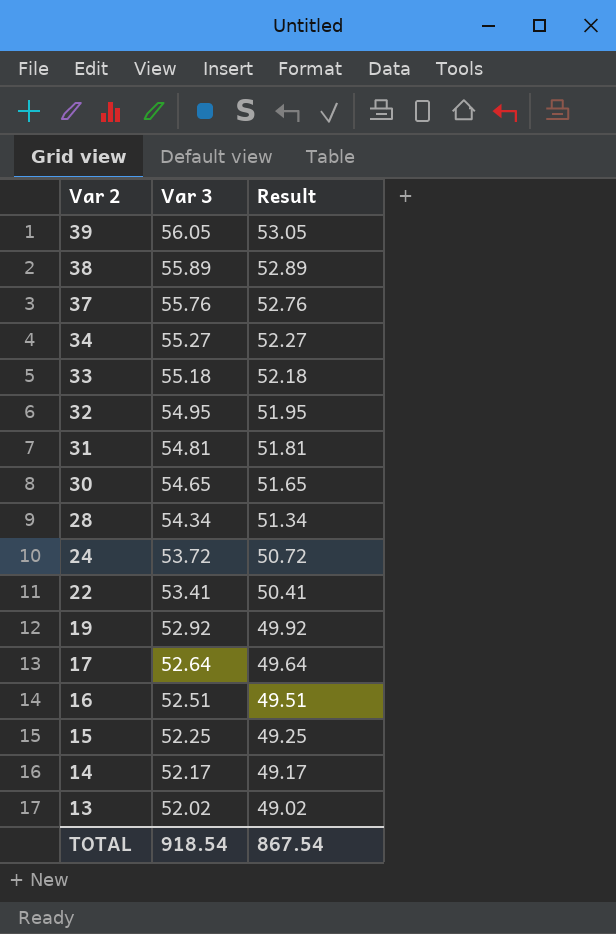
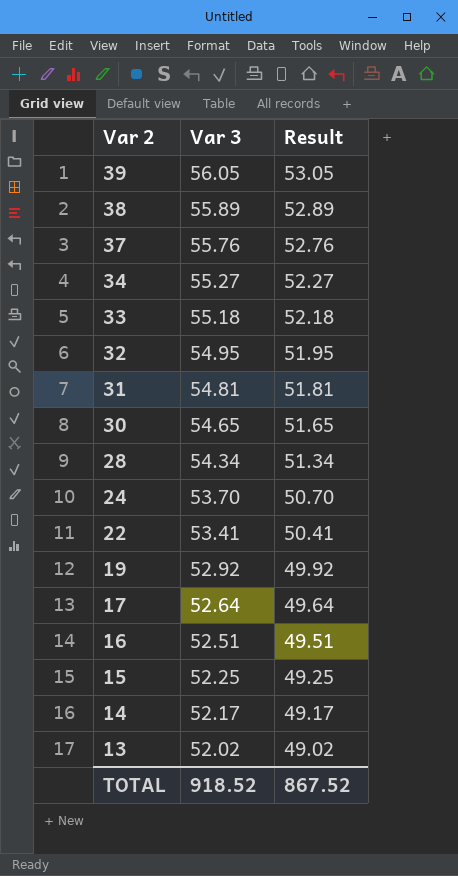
24 | Var 3: 53.72 -> 53.70
24 | Result: 50.72 -> 50.70
TOTAL | Var 3: 918.54 -> 918.52
TOTAL | Result: 867.54 -> 867.52

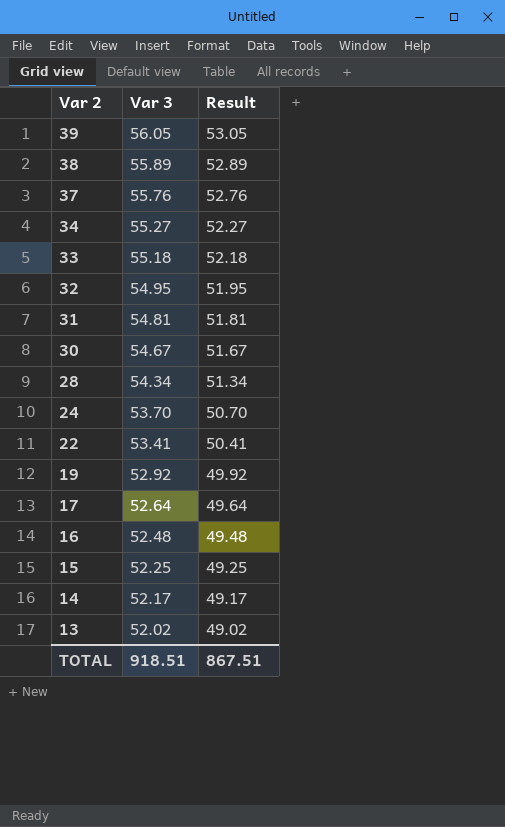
30 | Var 3: 54.65 -> 54.67
30 | Result: 51.65 -> 51.67
16 | Var 3: 52.51 -> 52.48
16 | Result: 49.51 -> 49.48
TOTAL | Var 3: 918.52 -> 918.51
TOTAL | Result: 867.52 -> 867.51

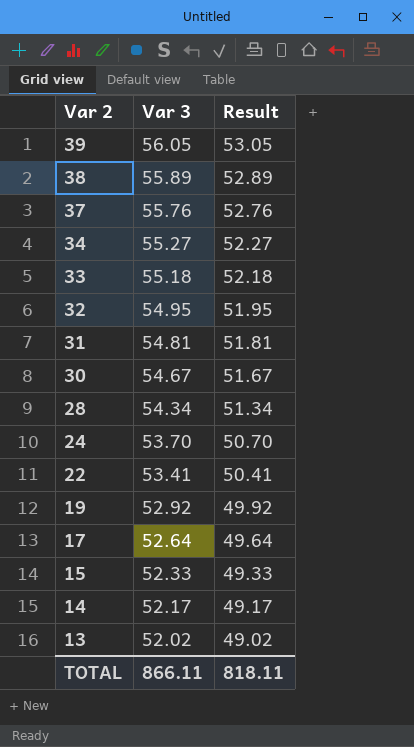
row 16: 52.48 | 49.48 -> none
15 | Var 3: 52.25 -> 52.33
15 | Result: 49.25 -> 49.33
TOTAL | Var 3: 918.51 -> 866.11
TOTAL | Result: 867.51 -> 818.11

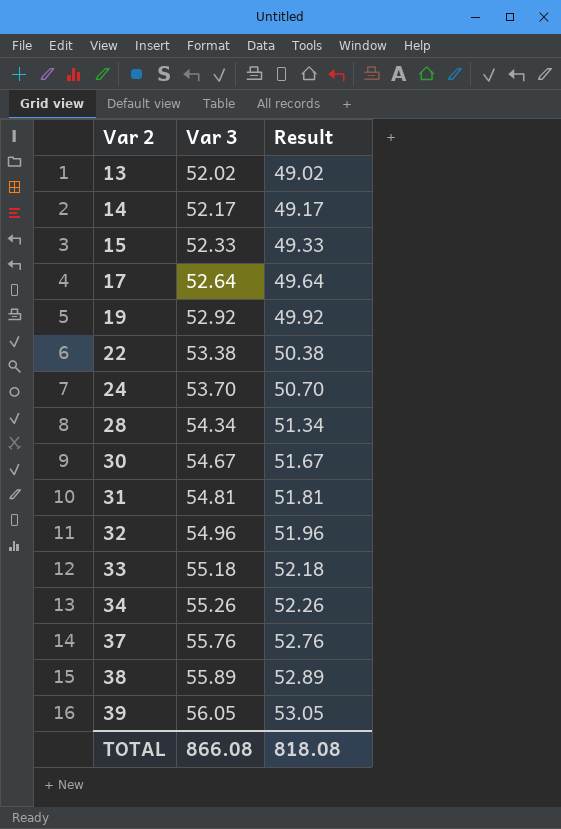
row order: Var 2 descending -> Var 2 ascending
22 | Var 3: 53.41 -> 53.38
22 | Result: 50.41 -> 50.38
32 | Var 3: 54.95 -> 54.96
32 | Result: 51.95 -> 51.96
34 | Var 3: 55.27 -> 55.26
34 | Result: 52.27 -> 52.26
TOTAL | Var 3: 866.11 -> 866.08
TOTAL | Result: 818.11 -> 818.08

